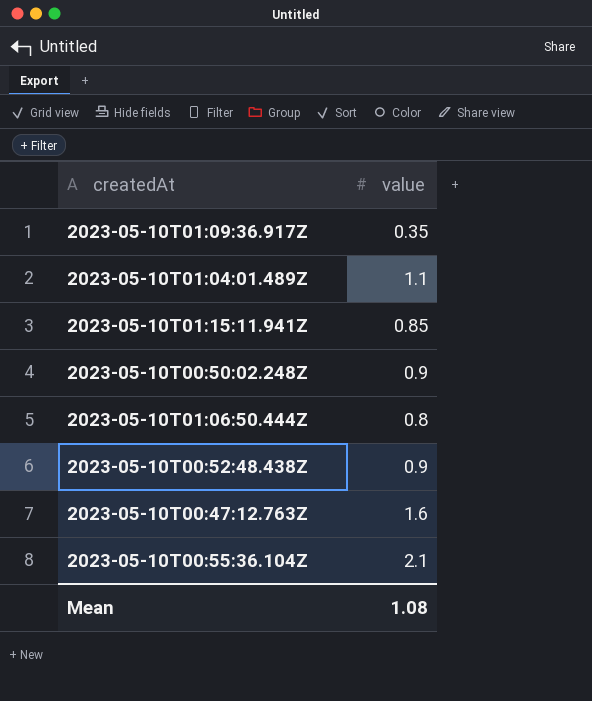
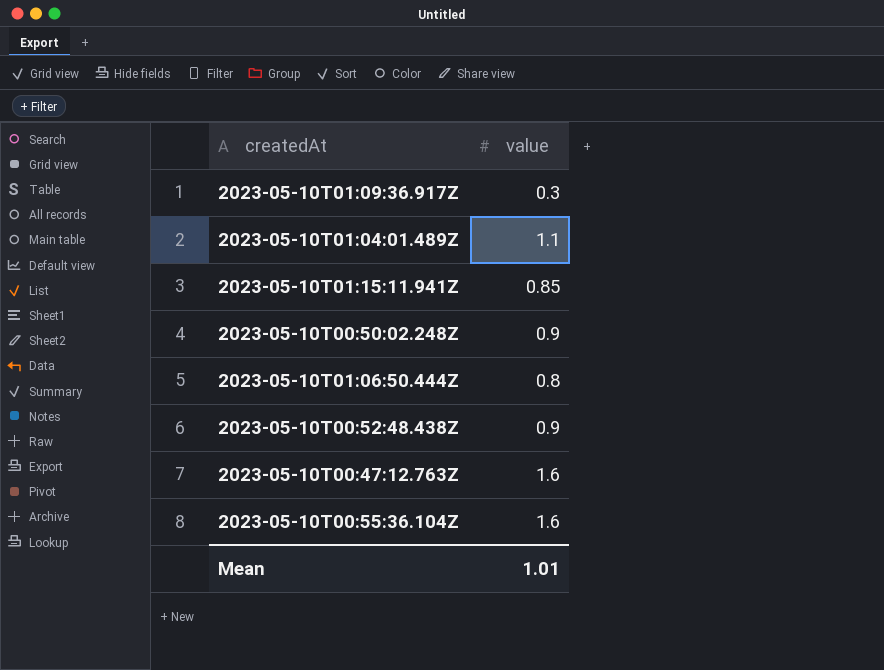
2023-05-10T01:09:36.917Z | value: 0.35 -> 0.3
2023-05-10T00:55:36.104Z | value: 2.1 -> 1.6
Mean | value: 1.08 -> 1.01

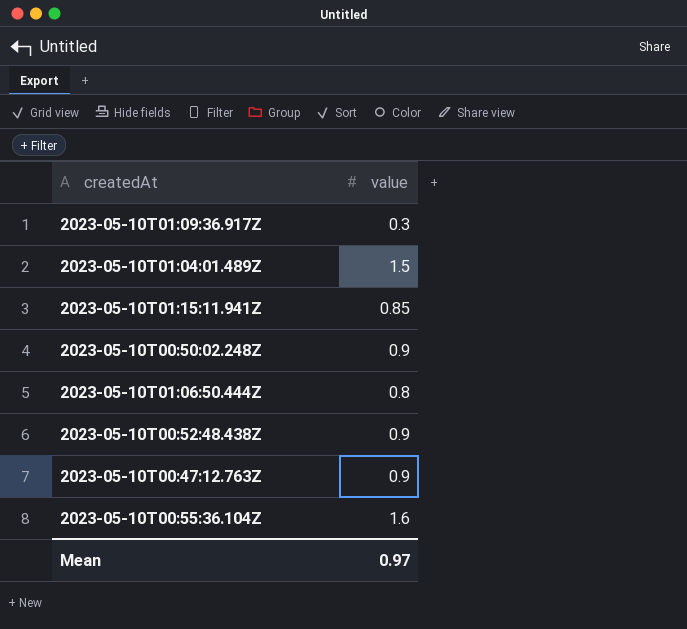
2023-05-10T01:04:01.489Z | value: 1.1 -> 1.5
2023-05-10T00:47:12.763Z | value: 1.6 -> 0.9
Mean | value: 1.01 -> 0.97

